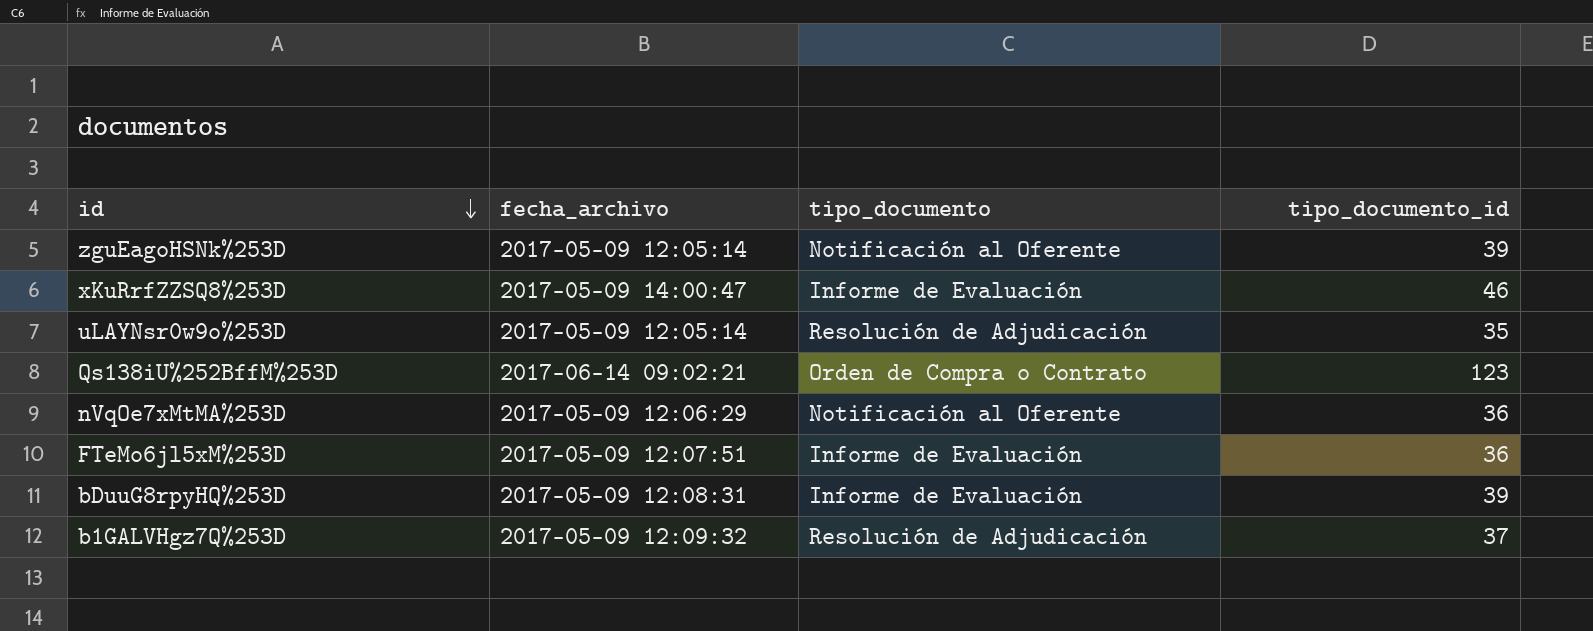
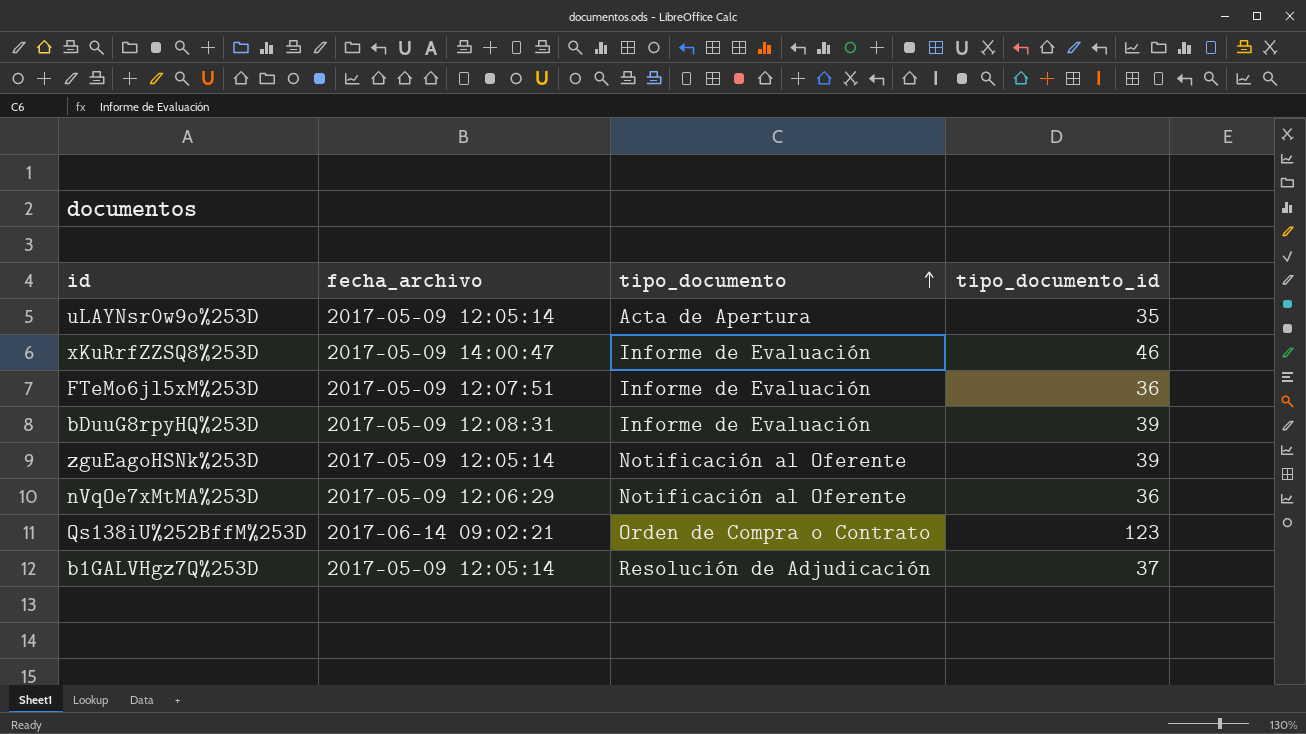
row order: id descending -> tipo_documento ascending
uLAYNsr0w9o%253D | tipo_documento: Resolución de Adjudicación -> Acta de Apertura
b1GALVHgz7Q%253D | fecha_archivo: 2017-05-09 12:09:32 -> 2017-05-09 12:05:14

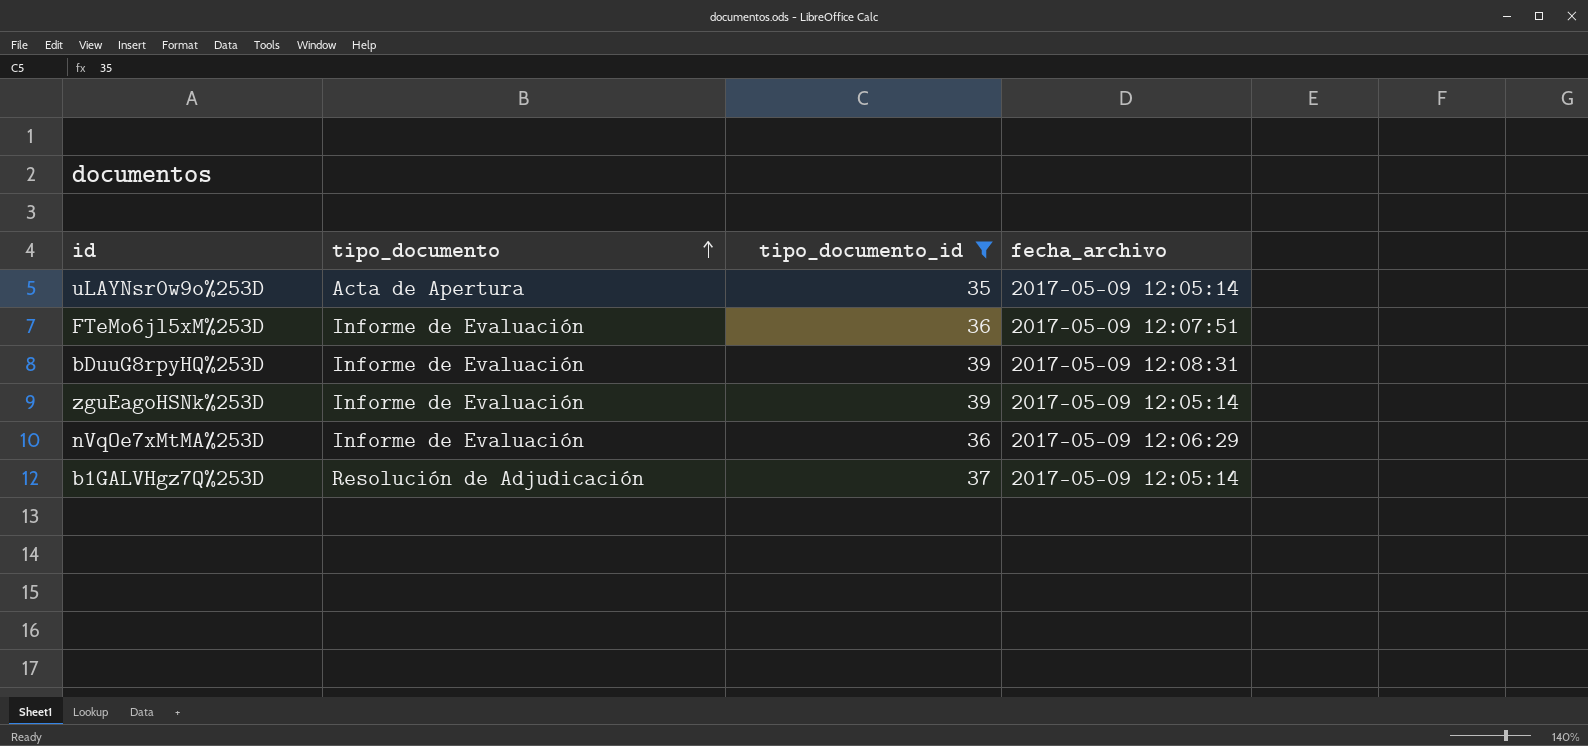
filter: none -> tipo_documento_id <= 39
column fecha_archivo | position: 2 -> 4
zguEagoHSNk%253D | tipo_documento: Notificación al Oferente -> Informe de Evaluación
nVqOe7xMtMA%253D | tipo_documento: Notificación al Oferente -> Informe de Evaluación

